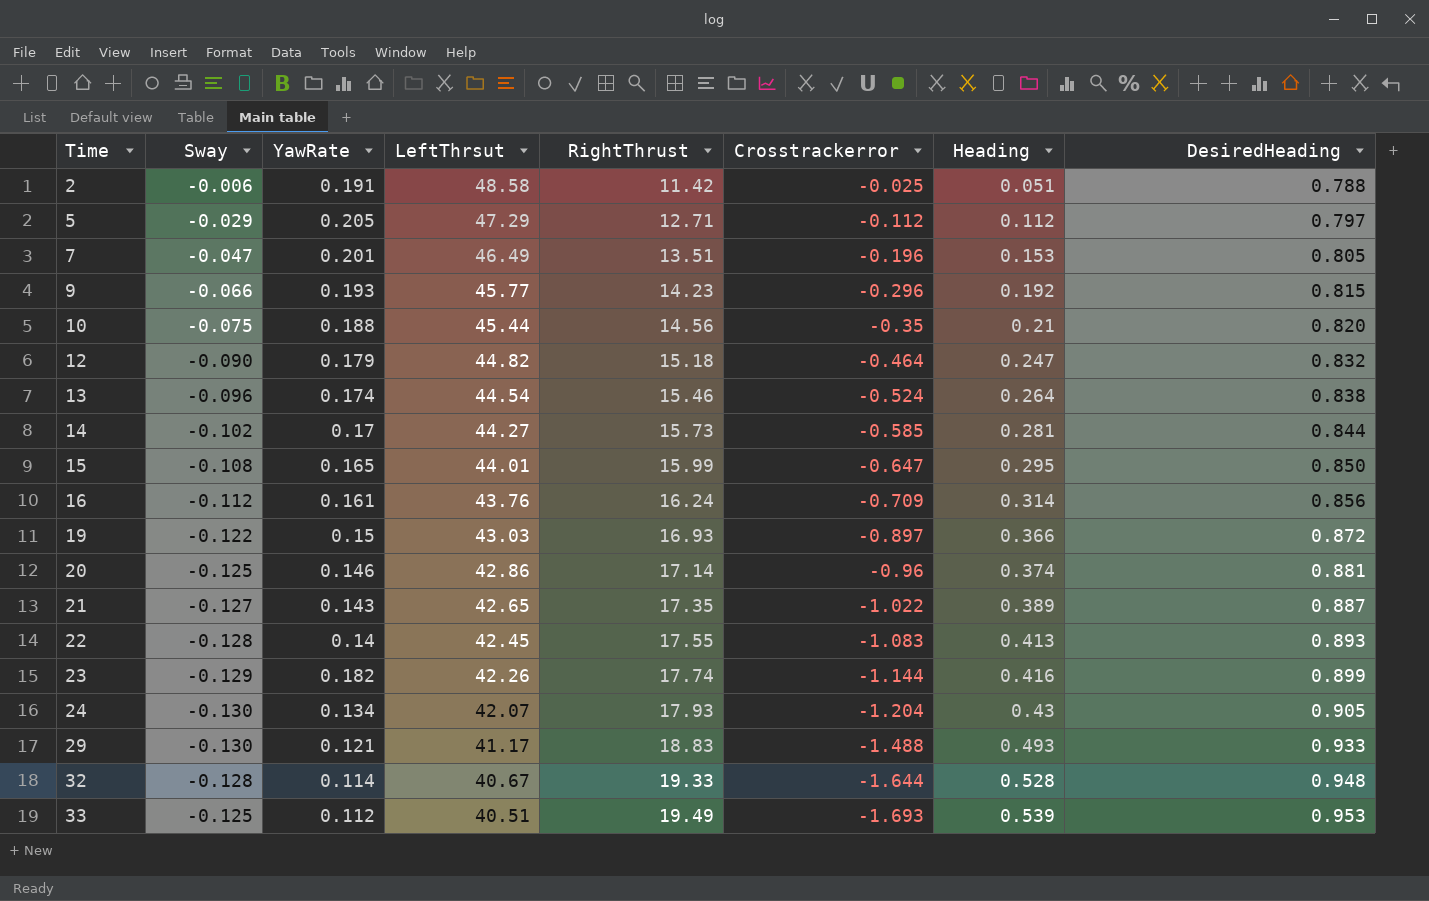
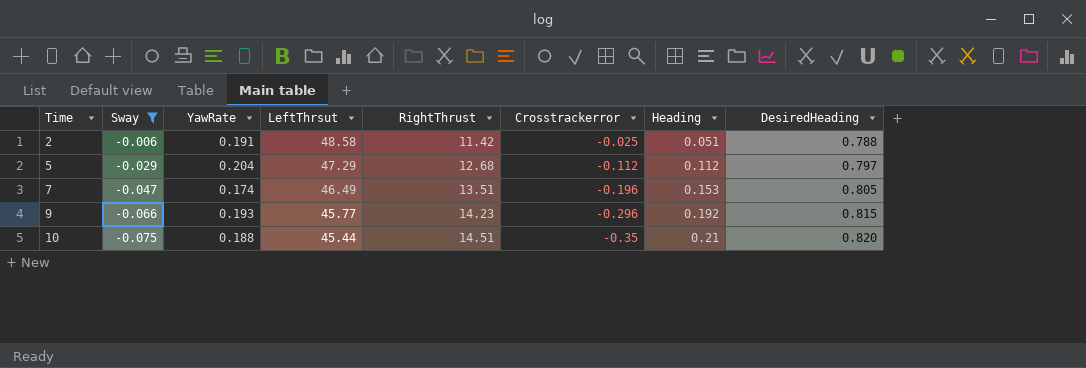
filter: none -> Sway >= -0.075
5 | YawRate: 0.205 -> 0.204
5 | RightThrust: 12.71 -> 12.68
7 | YawRate: 0.201 -> 0.174
10 | RightThrust: 14.56 -> 14.51

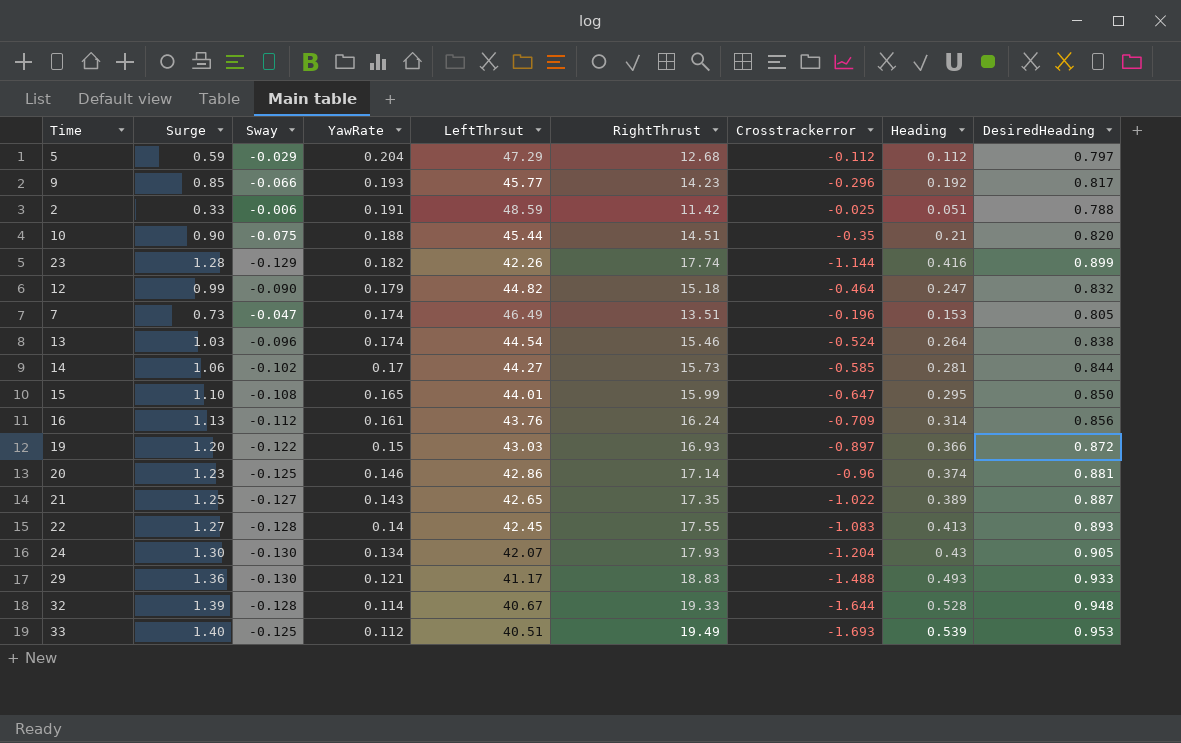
filter: Sway >= -0.075 -> none
row order: Time ascending -> YawRate descending
column Surge | position: none -> 2
9 | DesiredHeading: 0.815 -> 0.817
2 | LeftThrsut: 48.58 -> 48.59

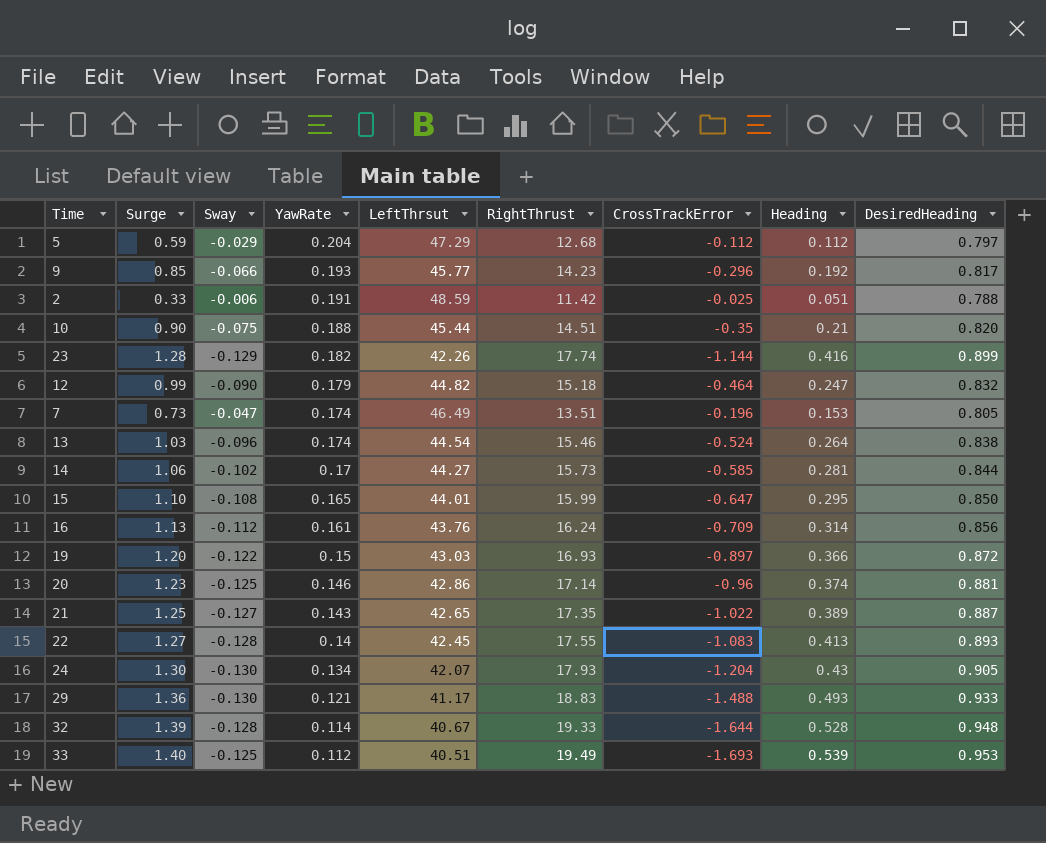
column name: Crosstrackerror -> CrossTrackError

